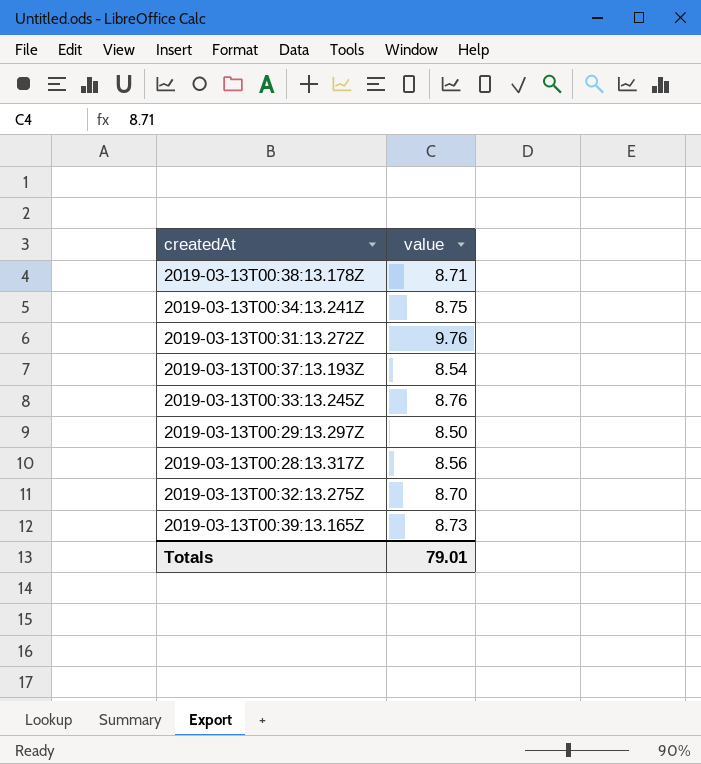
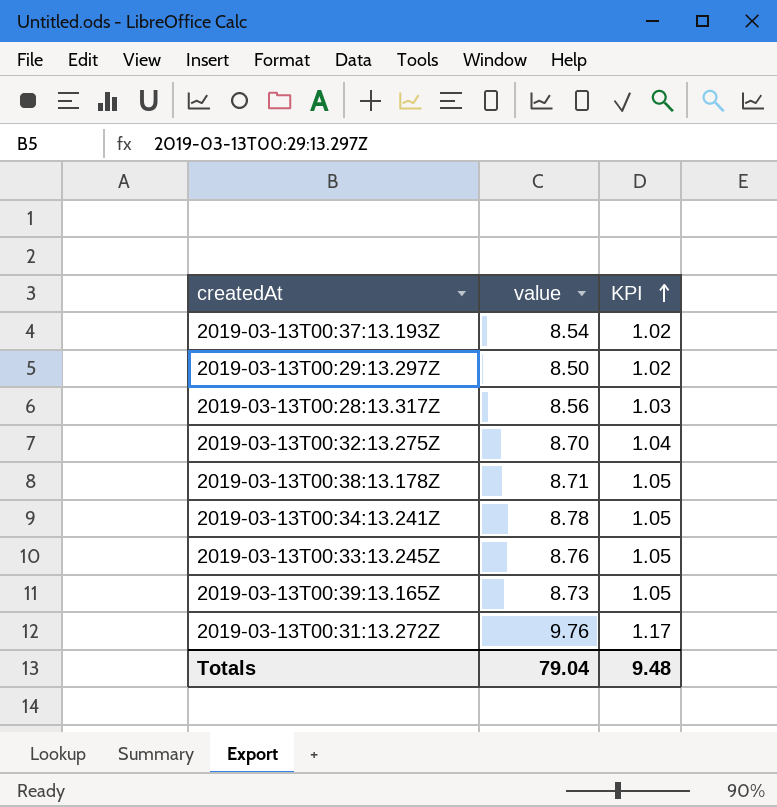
row order: none -> KPI ascending
column KPI | formula: none -> [value] * 0.12
2019-03-13T00:34:13.241Z | value: 8.75 -> 8.78
Totals | value: 79.01 -> 79.04

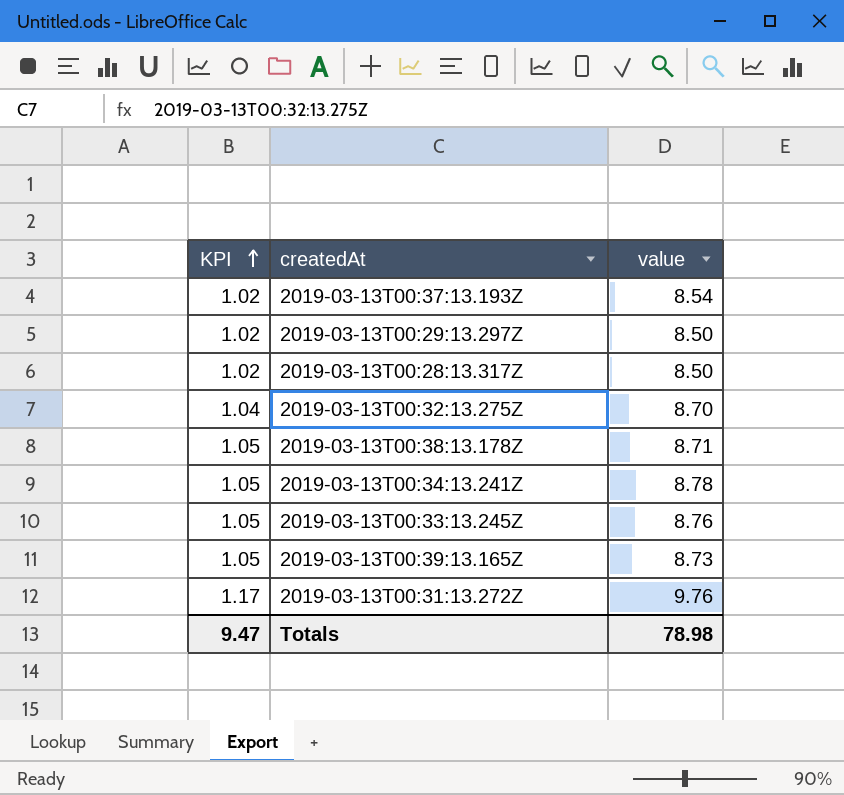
column KPI | position: 3 -> 1
2019-03-13T00:28:13.317Z | KPI: 1.03 -> 1.02
2019-03-13T00:28:13.317Z | value: 8.56 -> 8.50
Totals | KPI: 9.48 -> 9.47
Totals | value: 79.04 -> 78.98

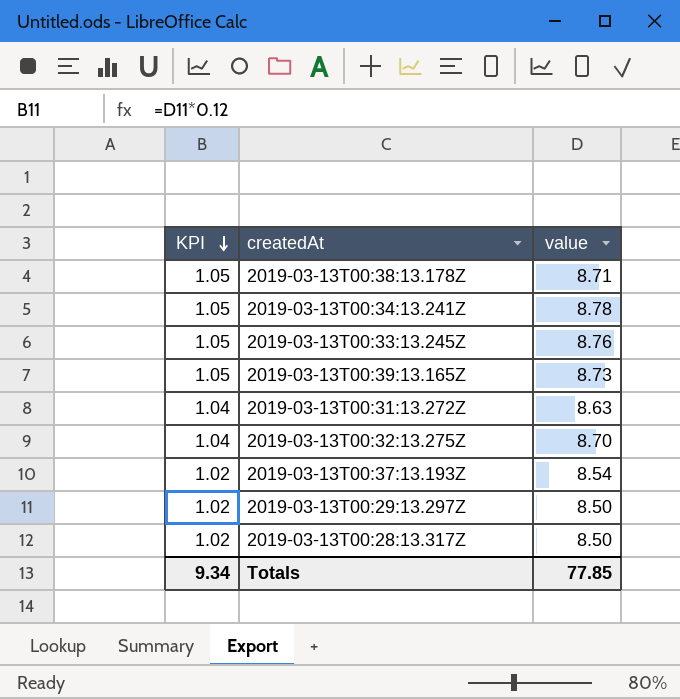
row order: KPI ascending -> KPI descending
2019-03-13T00:31:13.272Z | KPI: 1.17 -> 1.04
2019-03-13T00:31:13.272Z | value: 9.76 -> 8.63
Totals | KPI: 9.47 -> 9.34
Totals | value: 78.98 -> 77.85

